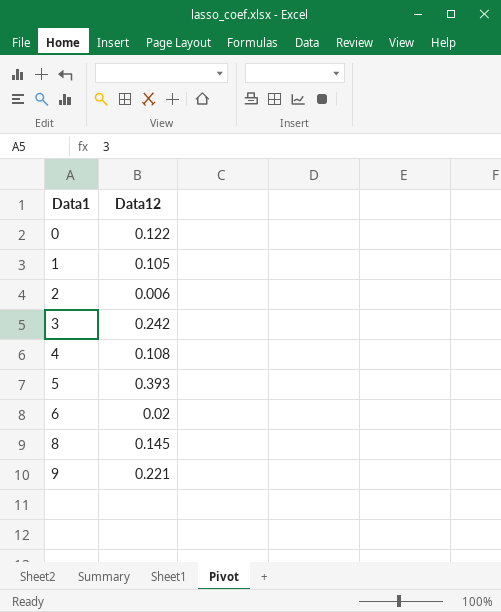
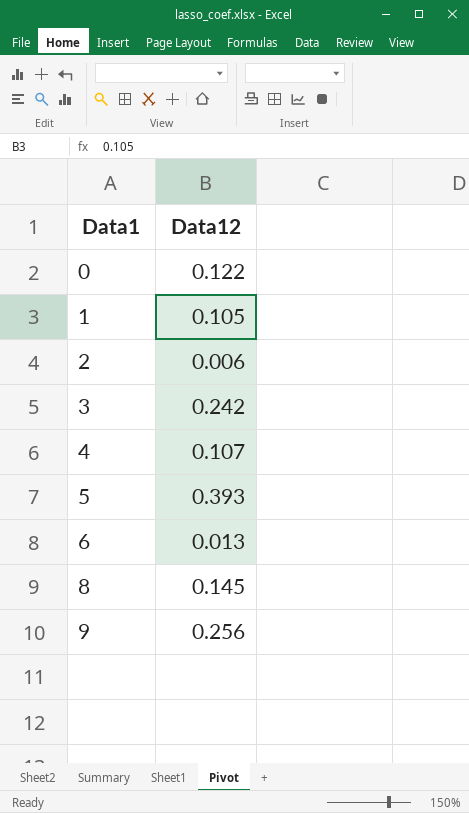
4 | Data12: 0.108 -> 0.107
6 | Data12: 0.02 -> 0.013
9 | Data12: 0.221 -> 0.256

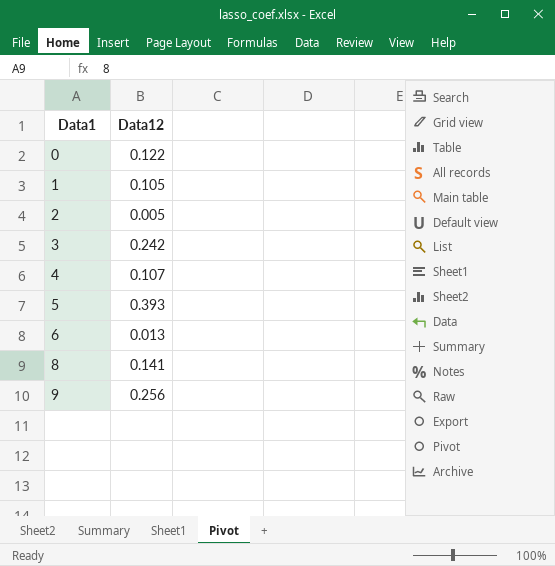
2 | Data12: 0.006 -> 0.005
8 | Data12: 0.145 -> 0.141

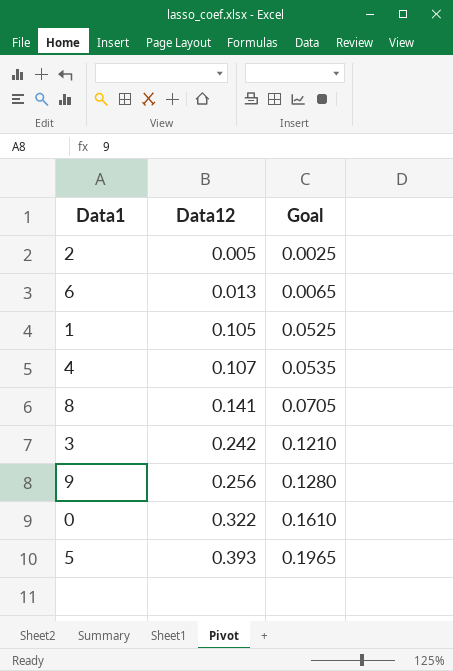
row order: Data1 ascending -> Data12 ascending
column Goal | formula: none -> [Data12] * 0.5
0 | Data12: 0.122 -> 0.322

